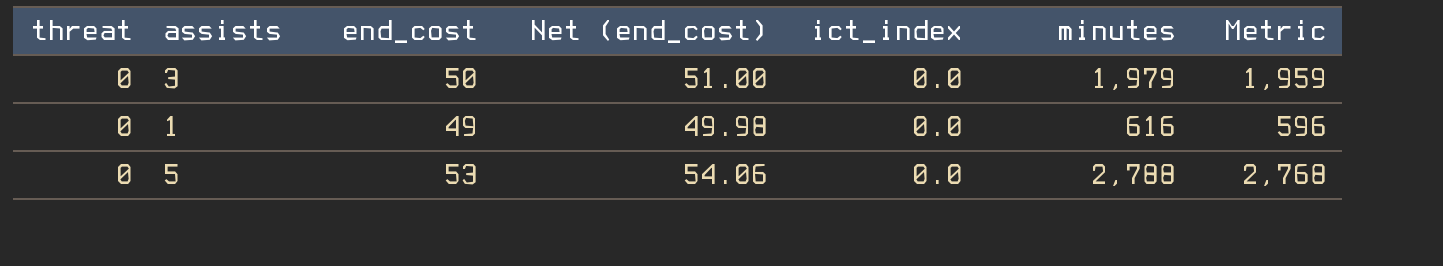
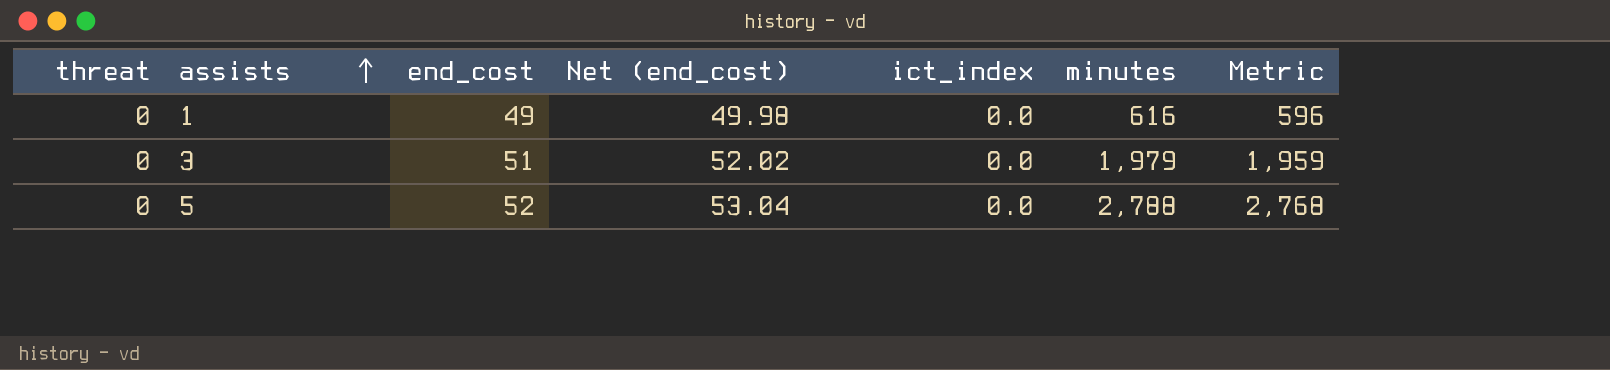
row order: none -> assists ascending
3 | end_cost: 50 -> 51
3 | Net (end_cost): 51.00 -> 52.02
5 | end_cost: 53 -> 52
5 | Net (end_cost): 54.06 -> 53.04

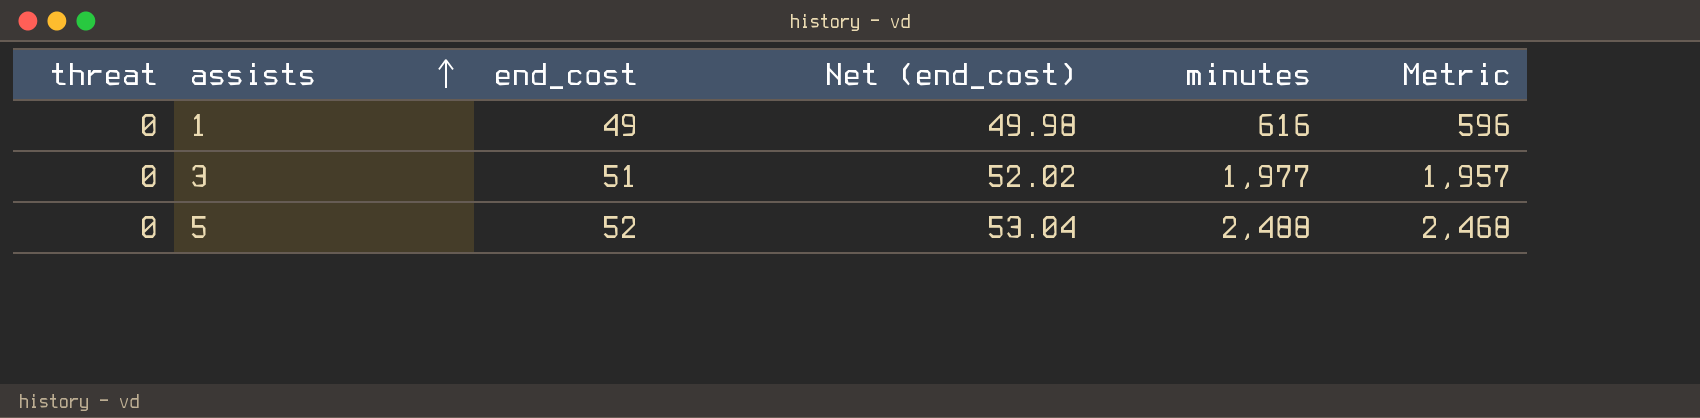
column ict_index | position: 5 -> none
3 | minutes: 1,979 -> 1,977
3 | Metric: 1,959 -> 1,957
5 | minutes: 2,788 -> 2,488
5 | Metric: 2,768 -> 2,468

